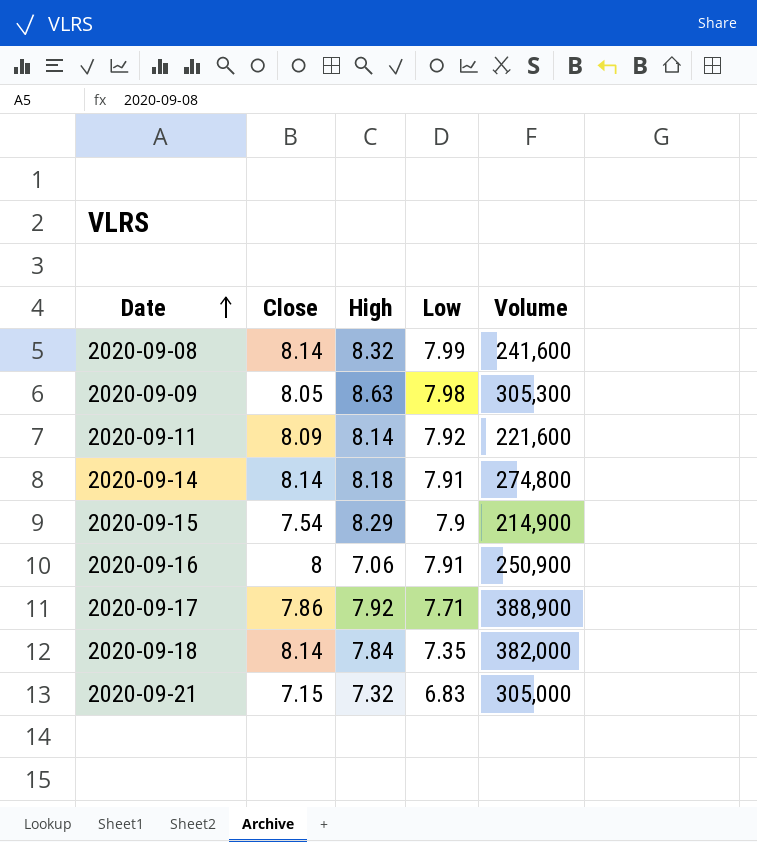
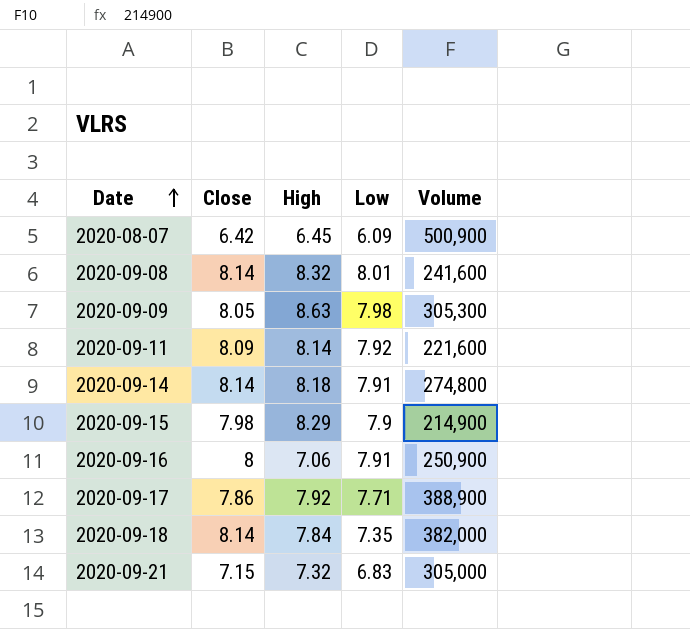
row 2020-08-07: none -> 6.42 | 6.45 | 6.09 | 500,900
2020-09-08 | Low: 7.99 -> 8.01
2020-09-15 | Close: 7.54 -> 7.98

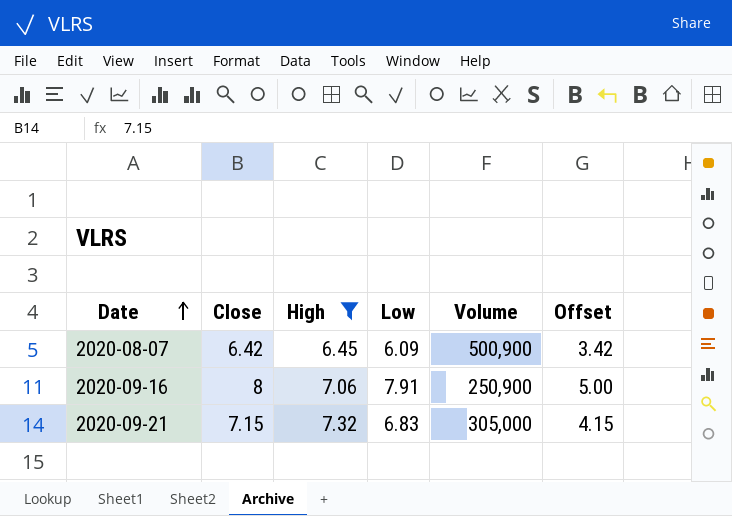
filter: none -> High <= 7.32
column Offset | formula: none -> [Close] - 3

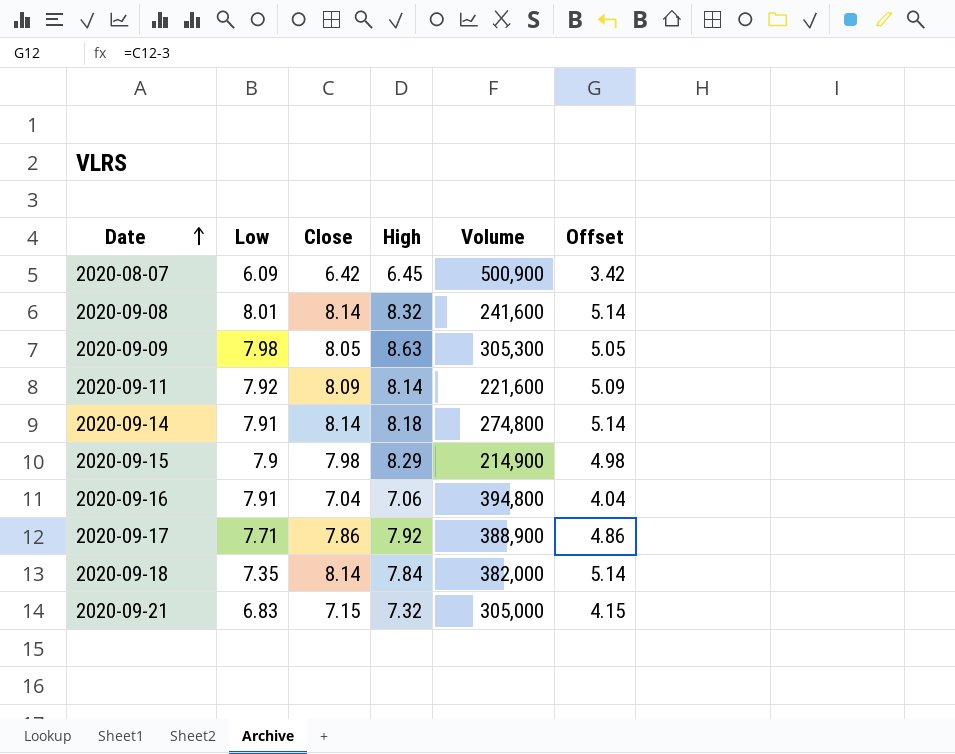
filter: High <= 7.32 -> none
column Low | position: 4 -> 2
2020-09-16 | Close: 8 -> 7.04
2020-09-16 | Volume: 250,900 -> 394,800
2020-09-16 | Offset: 5.00 -> 4.04

